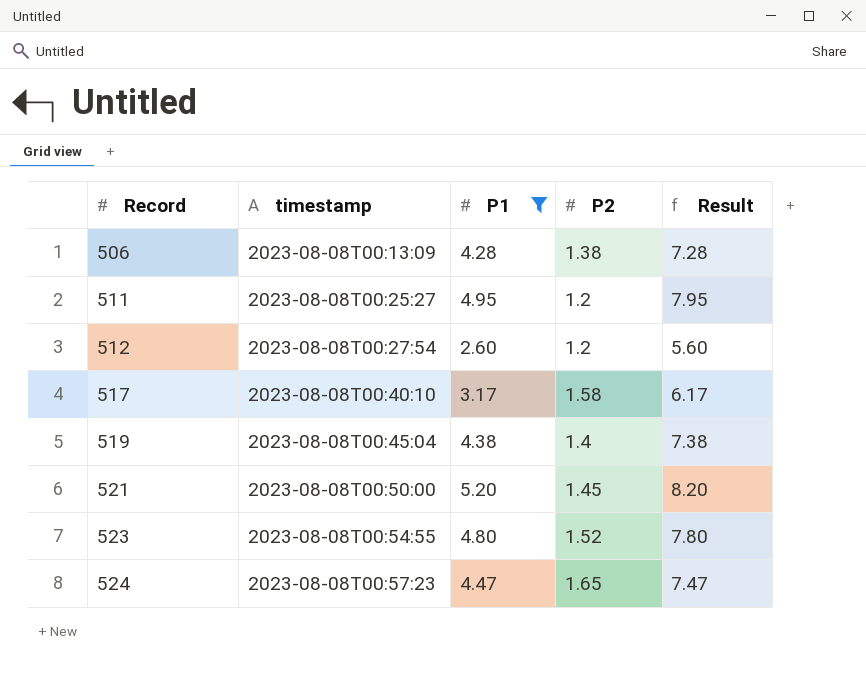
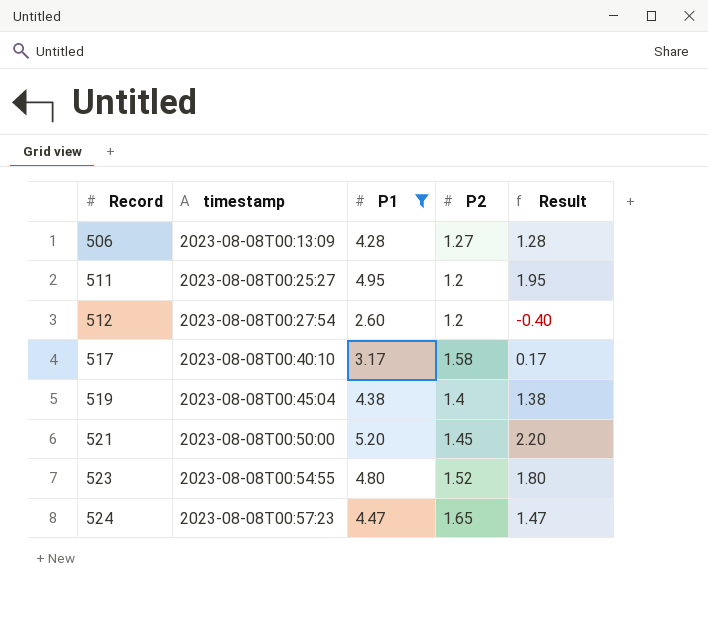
column Result | formula: [P1] + 3 -> [P1] - 3
506 | P2: 1.38 -> 1.27

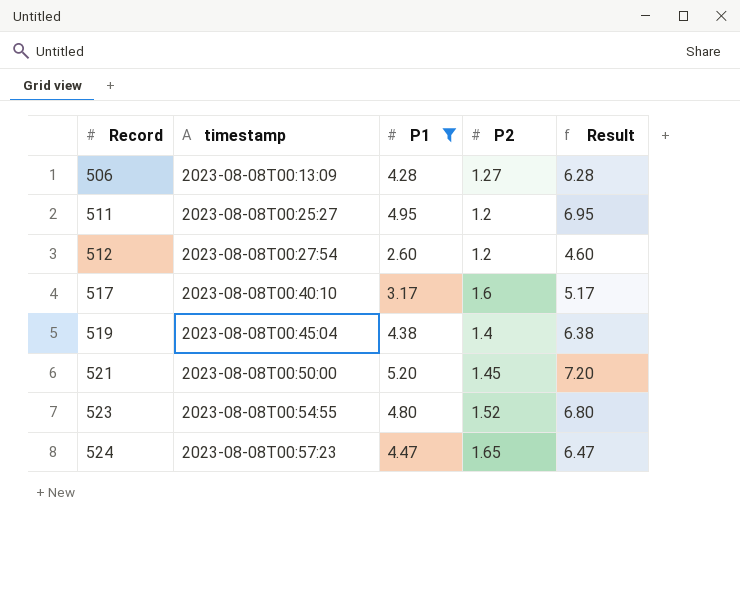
column Result | formula: [P1] - 3 -> [P1] + 2
517 | P2: 1.58 -> 1.6

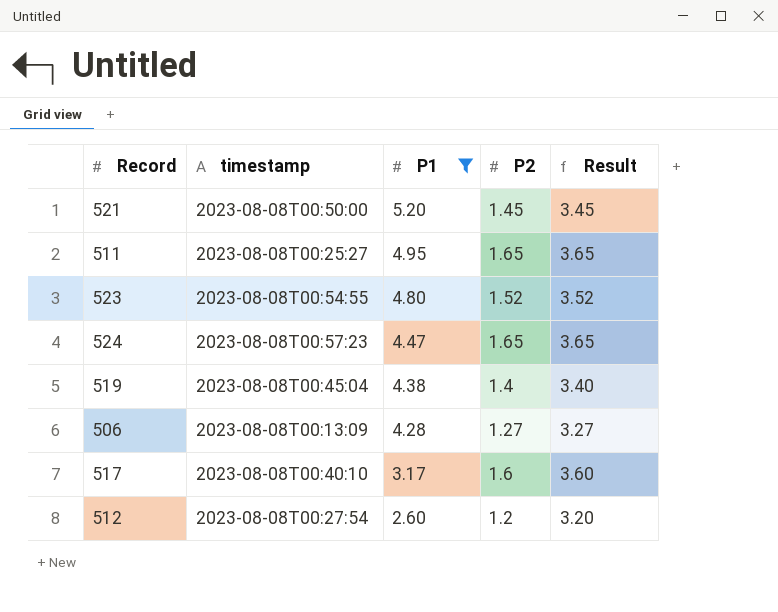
row order: Record ascending -> P1 descending
column Result | formula: [P1] + 2 -> [P2] + 2
511 | P2: 1.2 -> 1.65

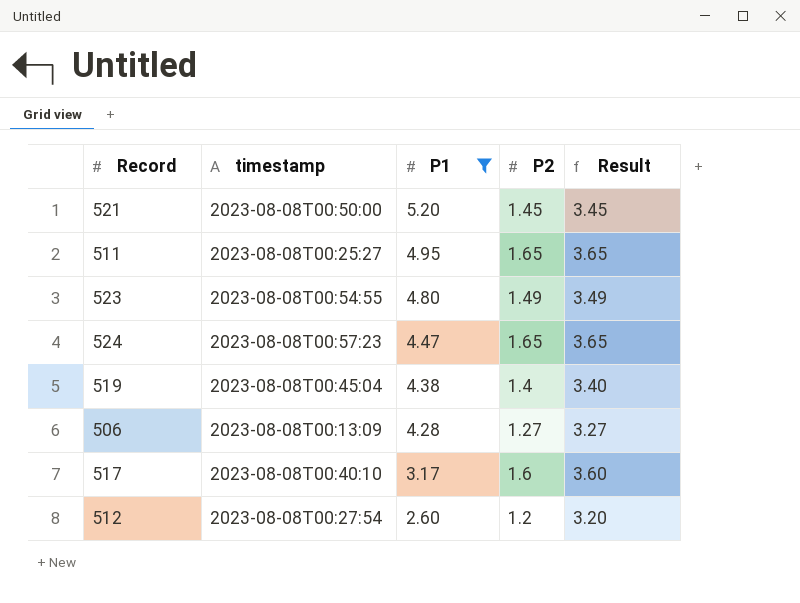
523 | P2: 1.52 -> 1.49
523 | Result: 3.52 -> 3.49

